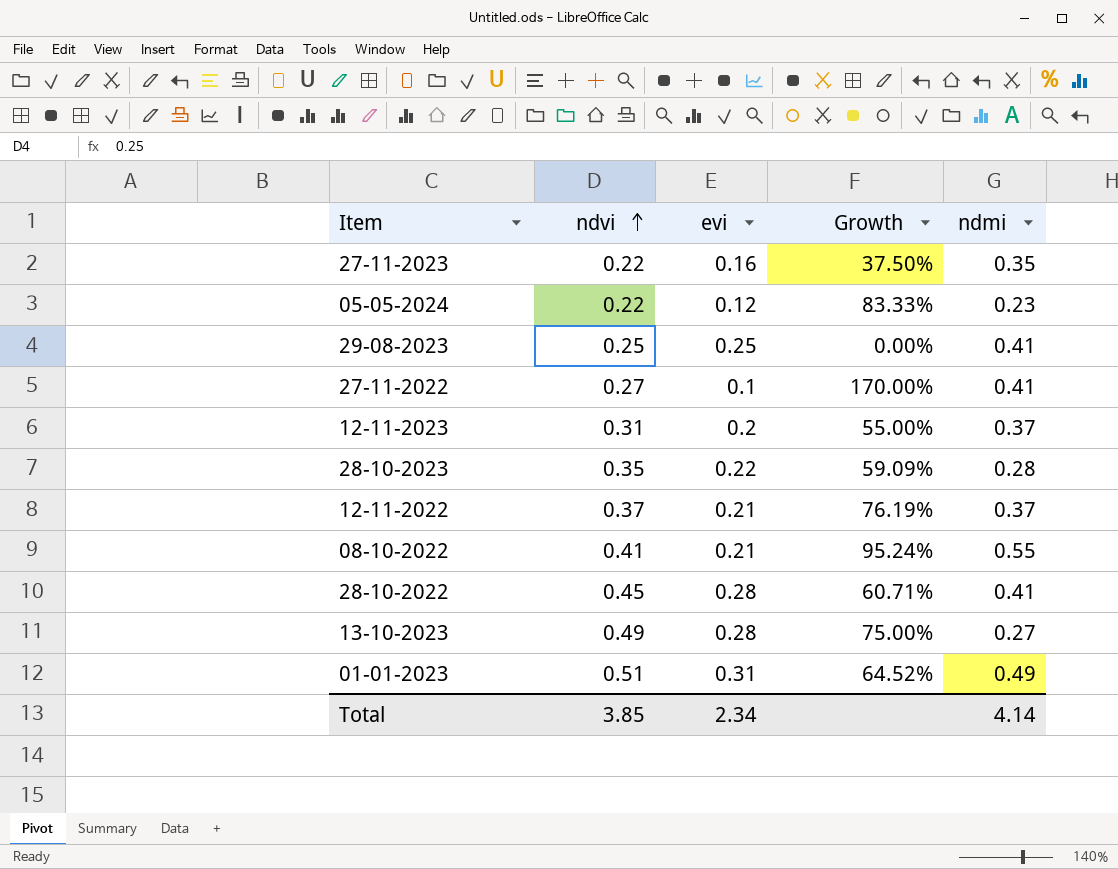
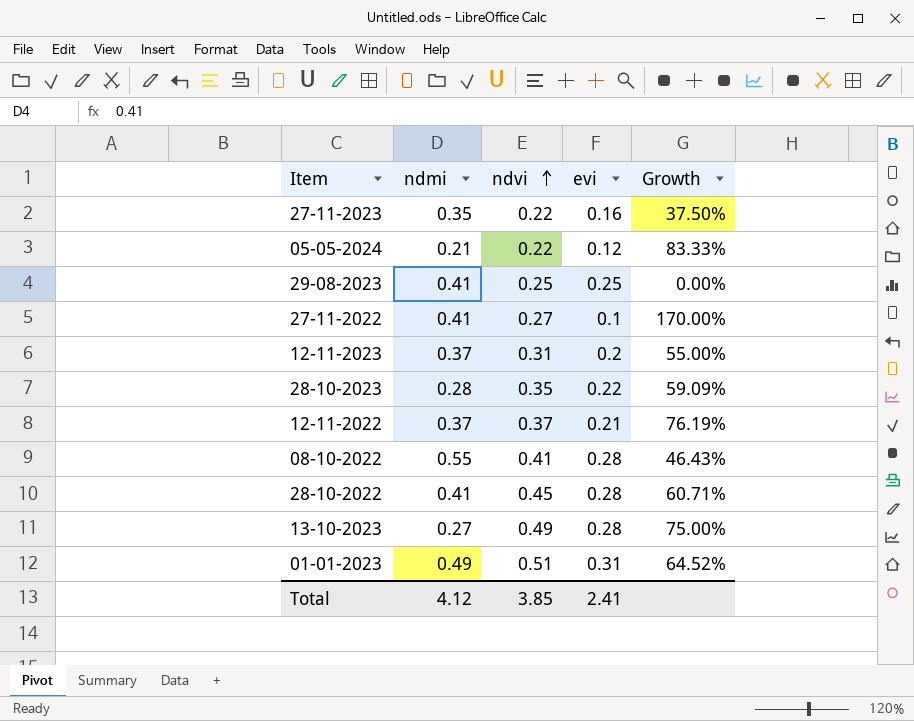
column ndmi | position: 5 -> 2
05-05-2024 | ndmi: 0.23 -> 0.21
08-10-2022 | evi: 0.21 -> 0.28
08-10-2022 | Growth: 95.24% -> 46.43%
Total | ndmi: 4.14 -> 4.12
Total | evi: 2.34 -> 2.41

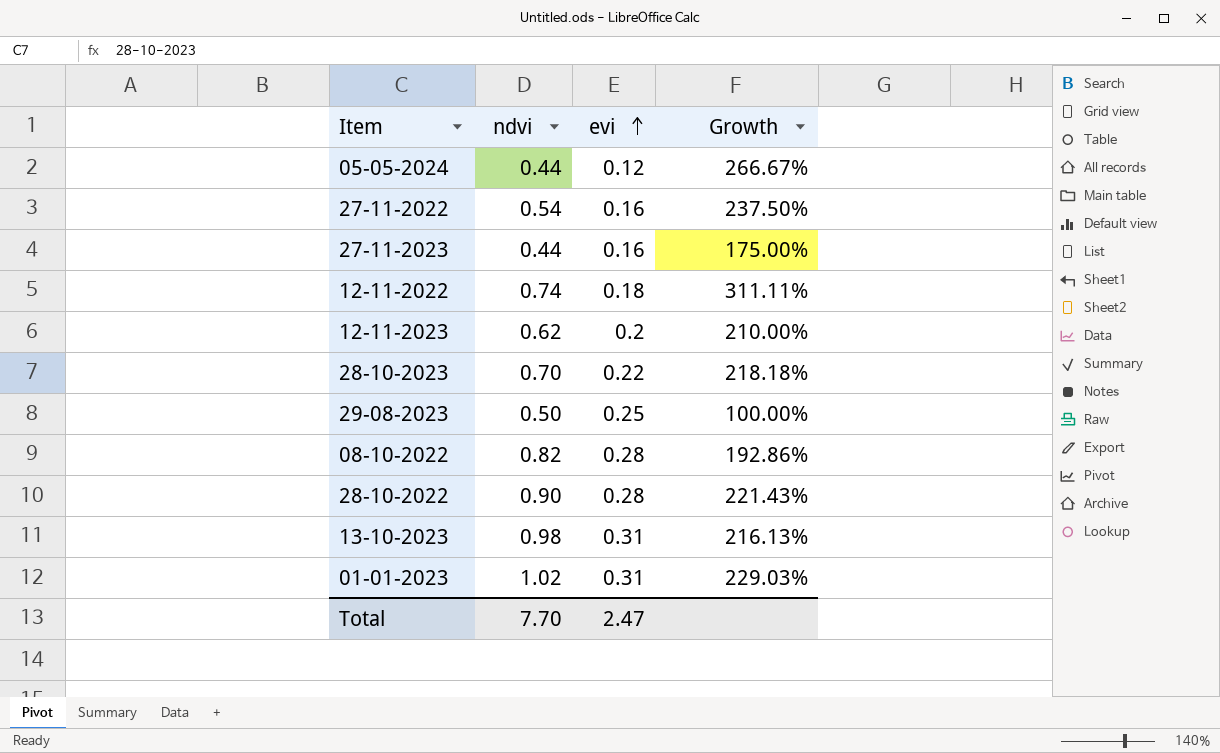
row order: ndvi ascending -> evi ascending
column ndmi | position: 2 -> none
05-05-2024 | ndvi: 0.22 -> 0.44
05-05-2024 | Growth: 83.33% -> 266.67%
27-11-2022 | ndvi: 0.27 -> 0.54
27-11-2022 | evi: 0.1 -> 0.16
27-11-2022 | Growth: 170.00% -> 237.50%
27-11-2023 | ndvi: 0.22 -> 0.44
27-11-2023 | Growth: 37.50% -> 175.00%
12-11-2022 | ndvi: 0.37 -> 0.74
12-11-2022 | evi: 0.21 -> 0.18
12-11-2022 | Growth: 76.19% -> 311.11%
12-11-2023 | ndvi: 0.31 -> 0.62
12-11-2023 | Growth: 55.00% -> 210.00%
28-10-2023 | ndvi: 0.35 -> 0.70
28-10-2023 | Growth: 59.09% -> 218.18%
29-08-2023 | ndvi: 0.25 -> 0.50
29-08-2023 | Growth: 0.00% -> 100.00%
08-10-2022 | ndvi: 0.41 -> 0.82
08-10-2022 | Growth: 46.43% -> 192.86%
28-10-2022 | ndvi: 0.45 -> 0.90
28-10-2022 | Growth: 60.71% -> 221.43%
13-10-2023 | ndvi: 0.49 -> 0.98
13-10-2023 | evi: 0.28 -> 0.31
13-10-2023 | Growth: 75.00% -> 216.13%
01-01-2023 | ndvi: 0.51 -> 1.02
01-01-2023 | Growth: 64.52% -> 229.03%
Total | ndvi: 3.85 -> 7.70
Total | evi: 2.41 -> 2.47

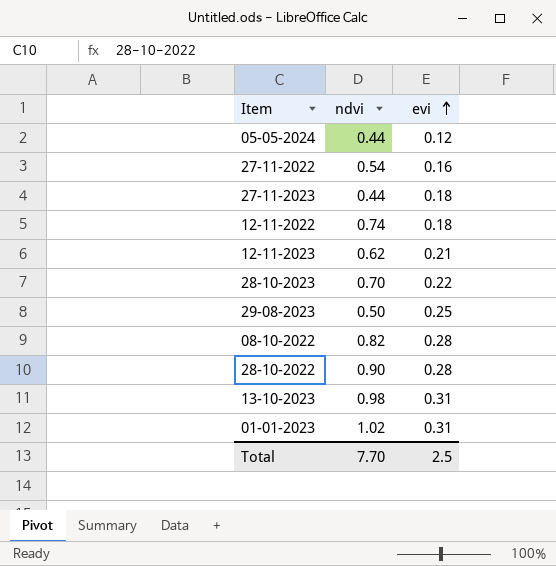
column Growth | formula: ([ndvi] - [evi]) / [evi] -> none
27-11-2023 | evi: 0.16 -> 0.18
12-11-2023 | evi: 0.2 -> 0.21
Total | evi: 2.47 -> 2.5

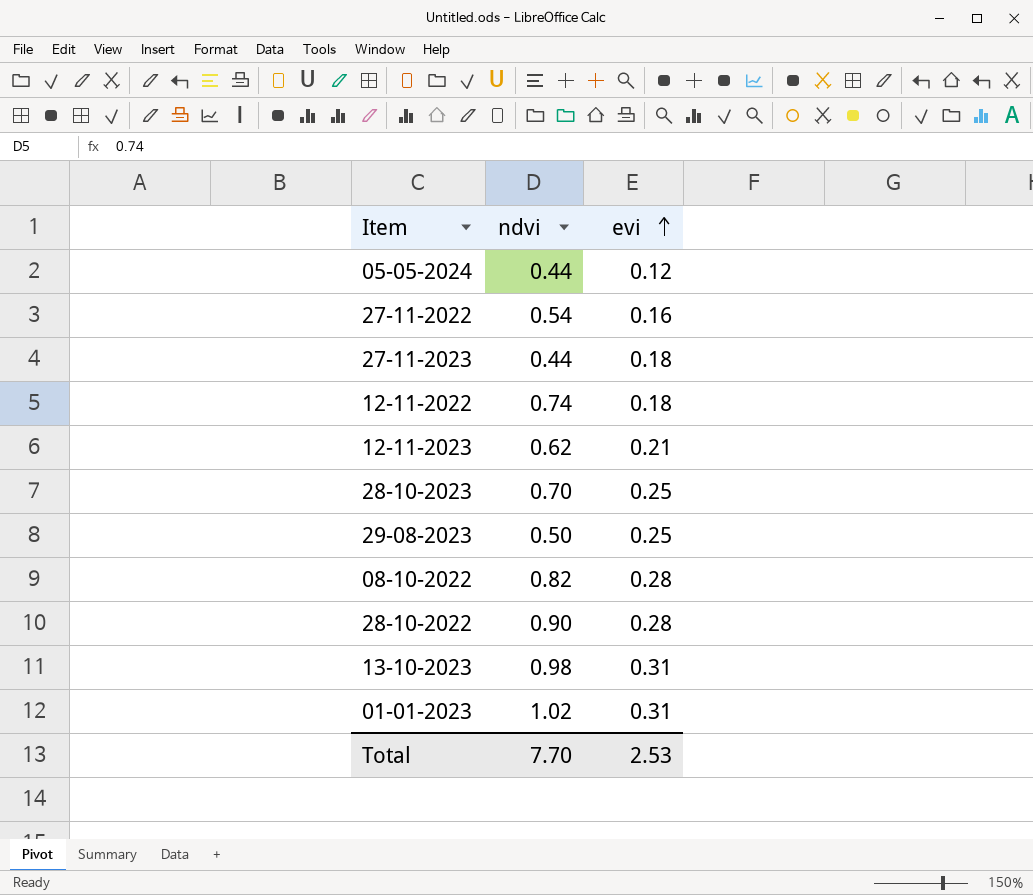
28-10-2023 | evi: 0.22 -> 0.25
Total | evi: 2.5 -> 2.53

